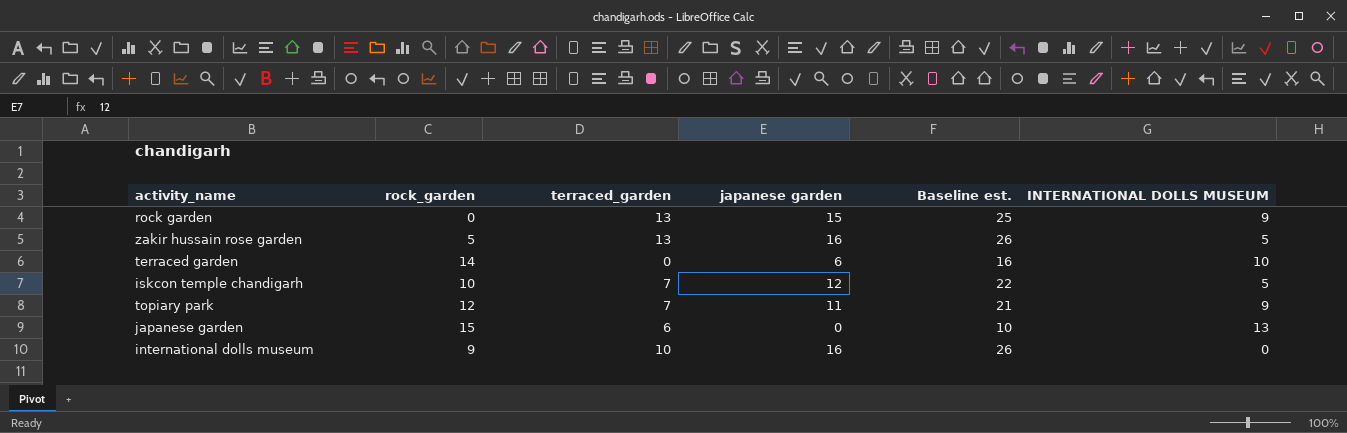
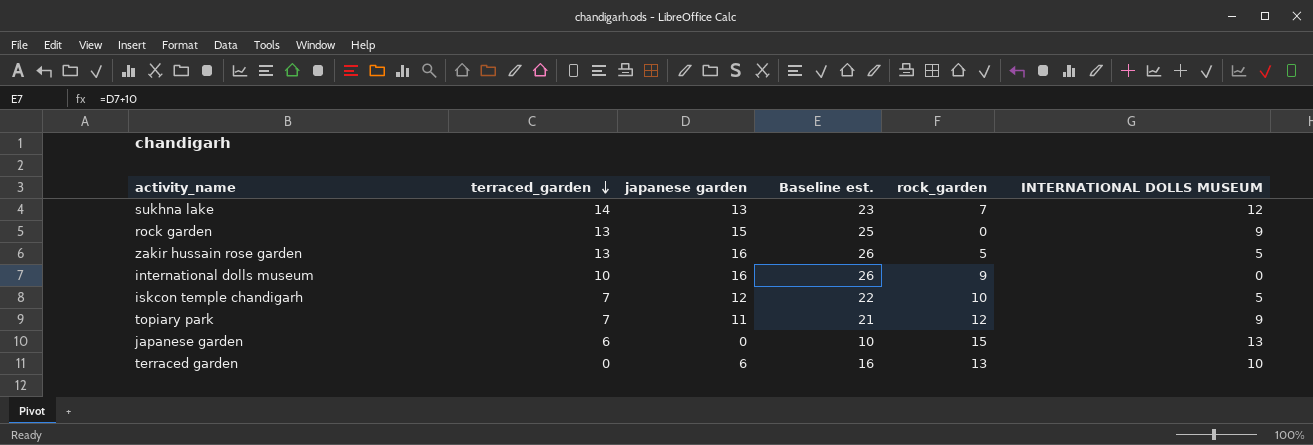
row order: none -> terraced_garden descending
column rock_garden | position: 2 -> 5
row sukhna lake: none -> 14 | 13 | 23 | 7 | 12
terraced garden | rock_garden: 14 -> 13

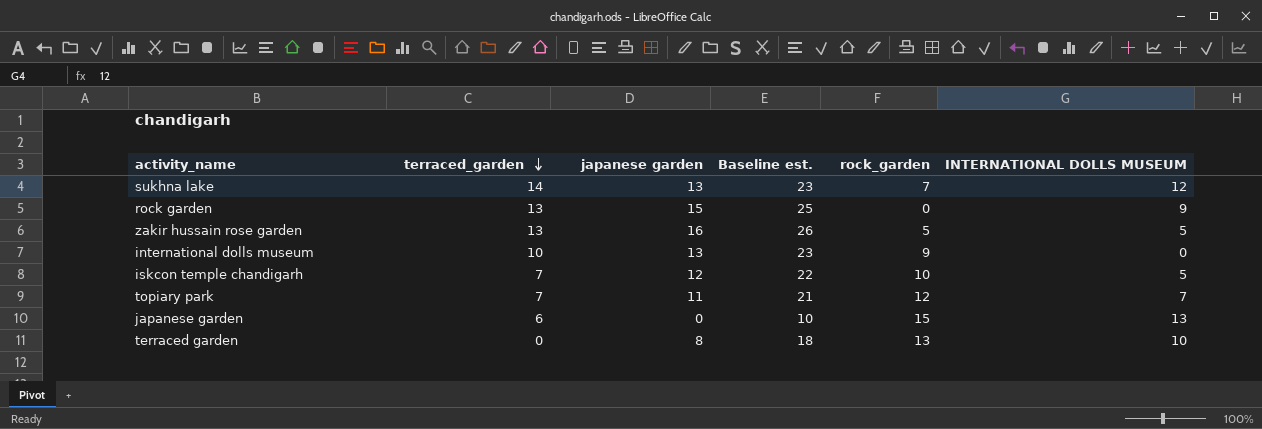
international dolls museum | japanese garden: 16 -> 13
international dolls museum | Baseline est.: 26 -> 23
topiary park | INTERNATIONAL DOLLS MUSEUM: 9 -> 7
terraced garden | japanese garden: 6 -> 8
terraced garden | Baseline est.: 16 -> 18

